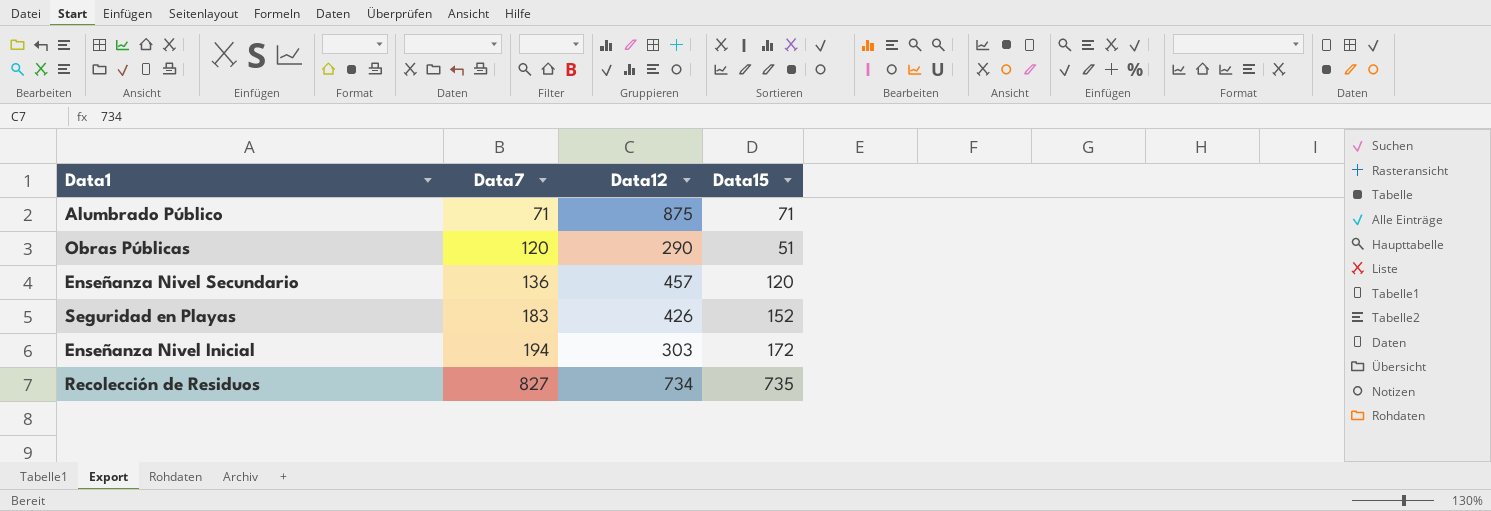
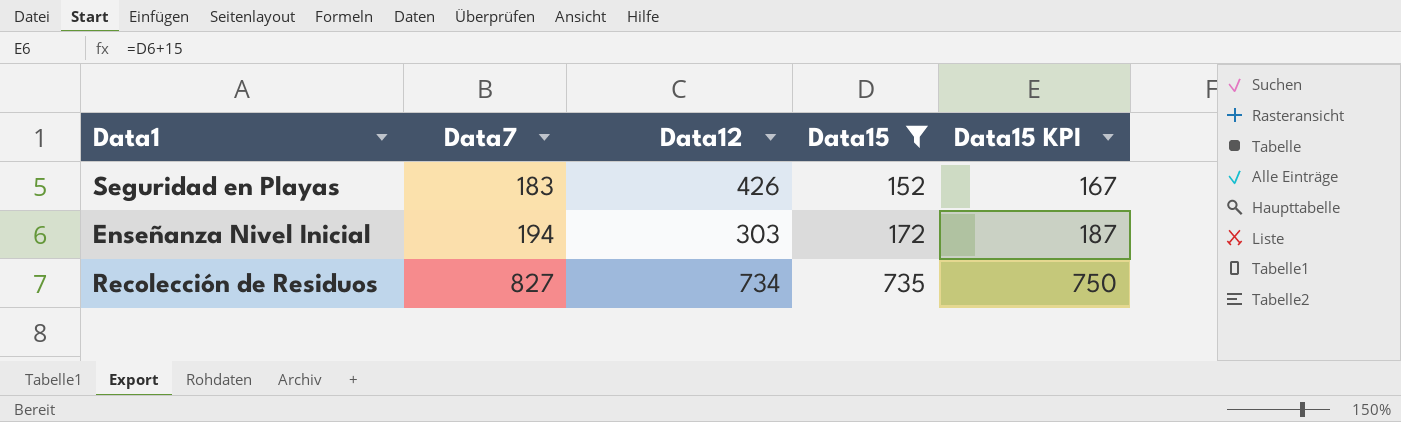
filter: none -> Data15 >= 152
column Data15 KPI | formula: none -> [Data15] + 15

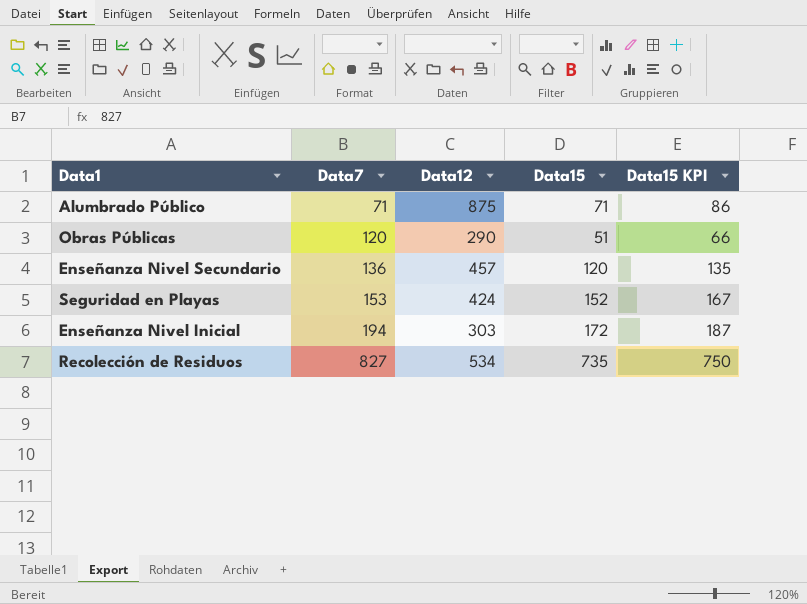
filter: Data15 >= 152 -> none
Seguridad en Playas | Data7: 183 -> 153
Seguridad en Playas | Data12: 426 -> 424
Recolección de Residuos | Data12: 734 -> 534

